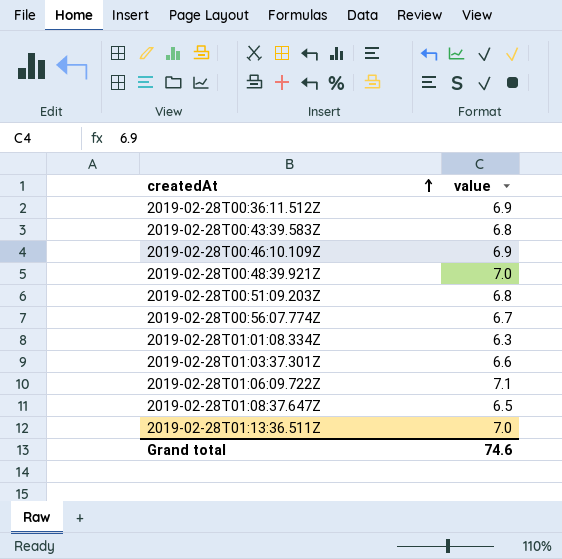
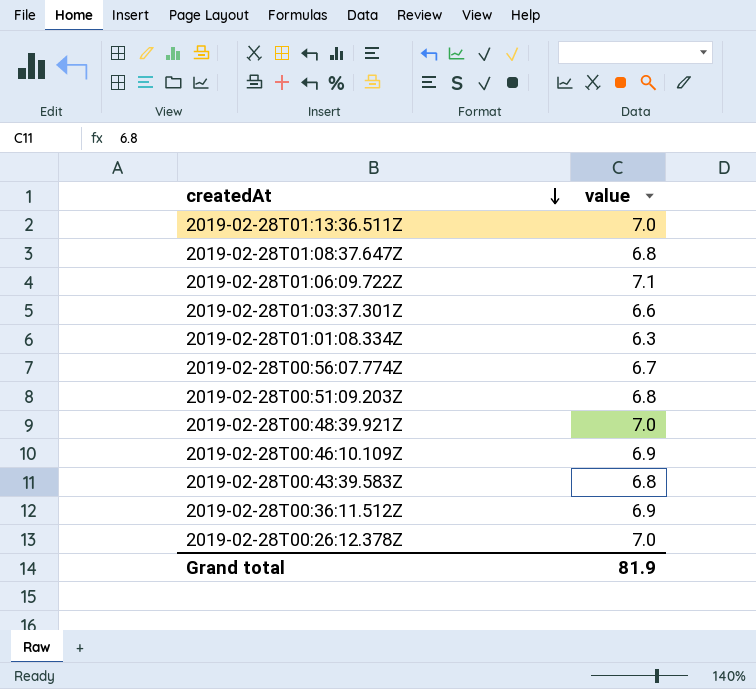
row order: createdAt ascending -> createdAt descending
2019-02-28T01:08:37.647Z | value: 6.5 -> 6.8
row 2019-02-28T00:26:12.378Z: none -> 7.0
Grand total | value: 74.6 -> 81.9

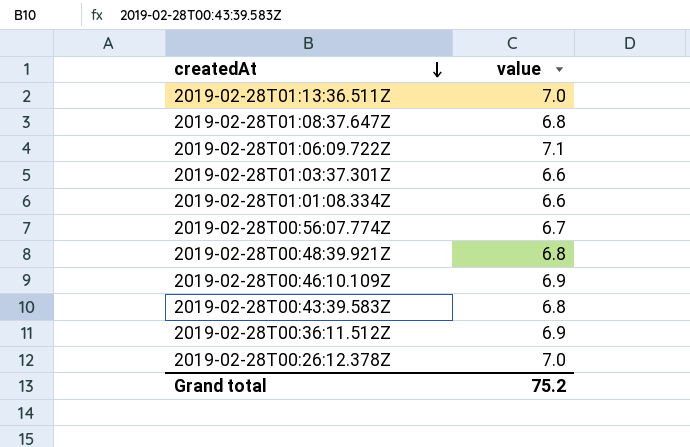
row 2019-02-28T00:51:09.203Z: 6.8 -> none
2019-02-28T01:01:08.334Z | value: 6.3 -> 6.6
2019-02-28T00:48:39.921Z | value: 7.0 -> 6.8
Grand total | value: 81.9 -> 75.2

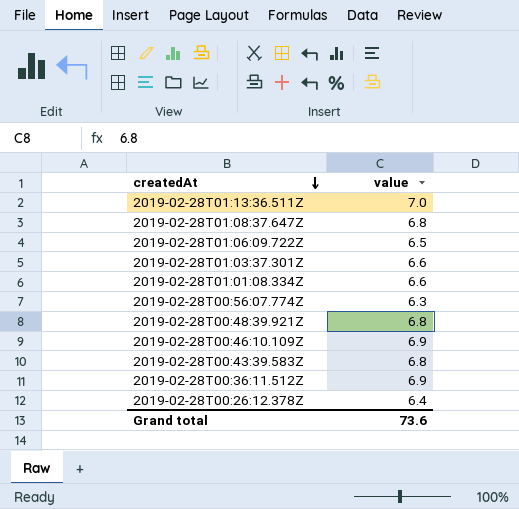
2019-02-28T01:06:09.722Z | value: 7.1 -> 6.5
2019-02-28T00:56:07.774Z | value: 6.7 -> 6.3
2019-02-28T00:26:12.378Z | value: 7.0 -> 6.4
Grand total | value: 75.2 -> 73.6

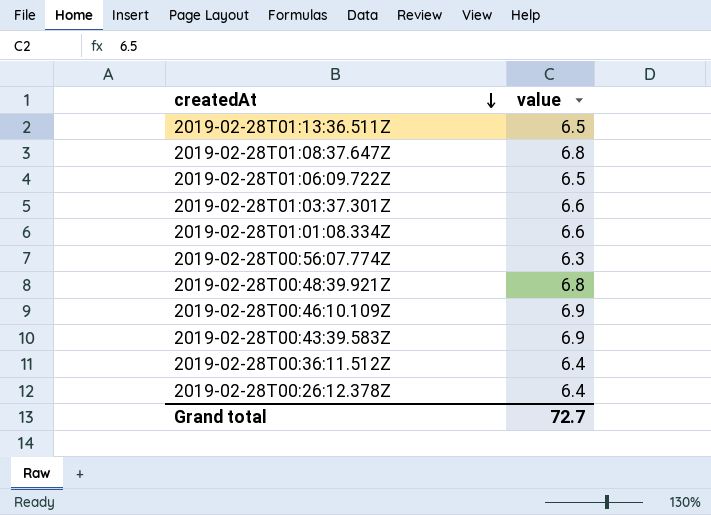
2019-02-28T01:13:36.511Z | value: 7.0 -> 6.5
2019-02-28T00:43:39.583Z | value: 6.8 -> 6.9
2019-02-28T00:36:11.512Z | value: 6.9 -> 6.4
Grand total | value: 73.6 -> 72.7

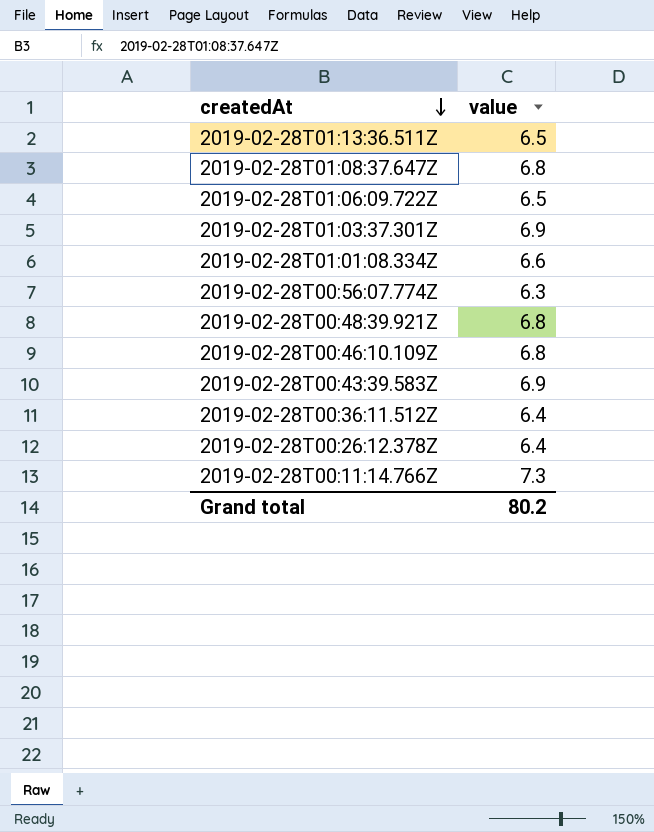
2019-02-28T01:03:37.301Z | value: 6.6 -> 6.9
2019-02-28T00:46:10.109Z | value: 6.9 -> 6.8
row 2019-02-28T00:11:14.766Z: none -> 7.3
Grand total | value: 72.7 -> 80.2

